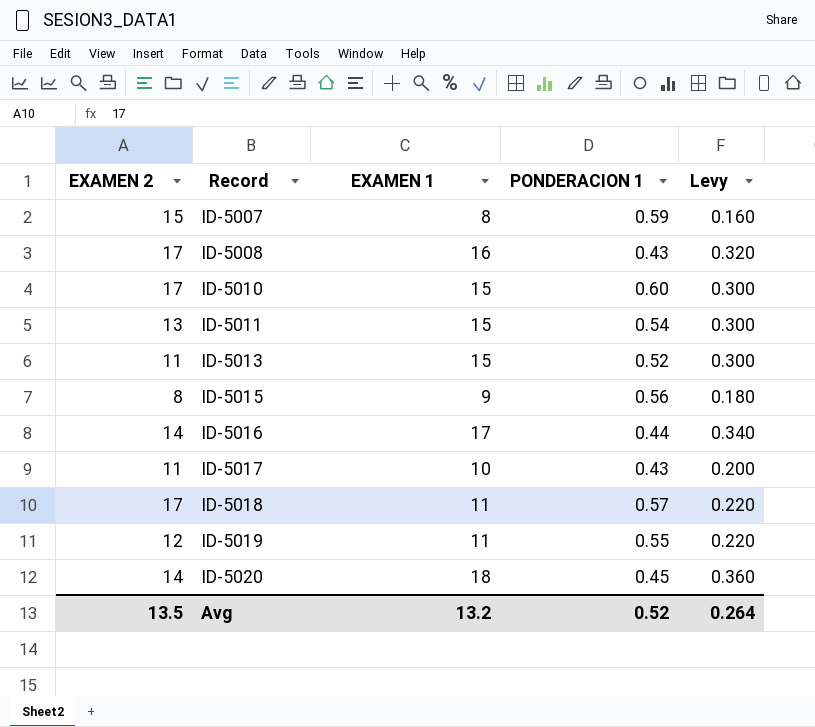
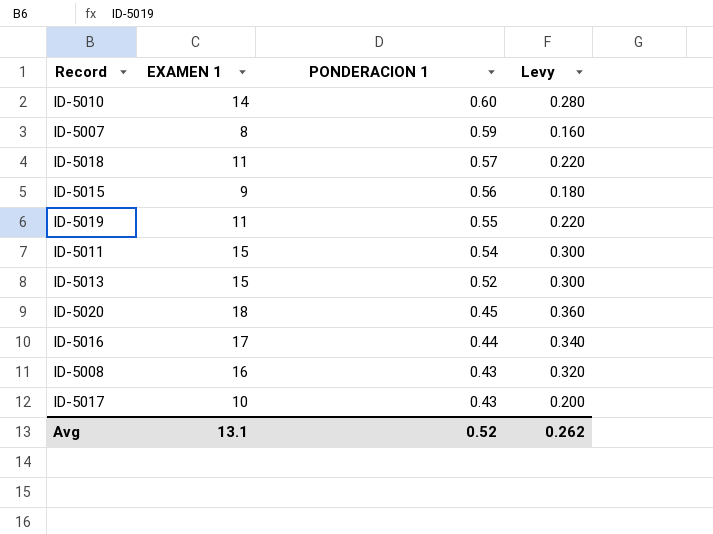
row order: Record ascending -> PONDERACION 1 descending
column EXAMEN 2 | position: 1 -> none
ID-5010 | EXAMEN 1: 15 -> 14
ID-5010 | Levy: 0.300 -> 0.280
Avg | EXAMEN 1: 13.2 -> 13.1
Avg | Levy: 0.264 -> 0.262

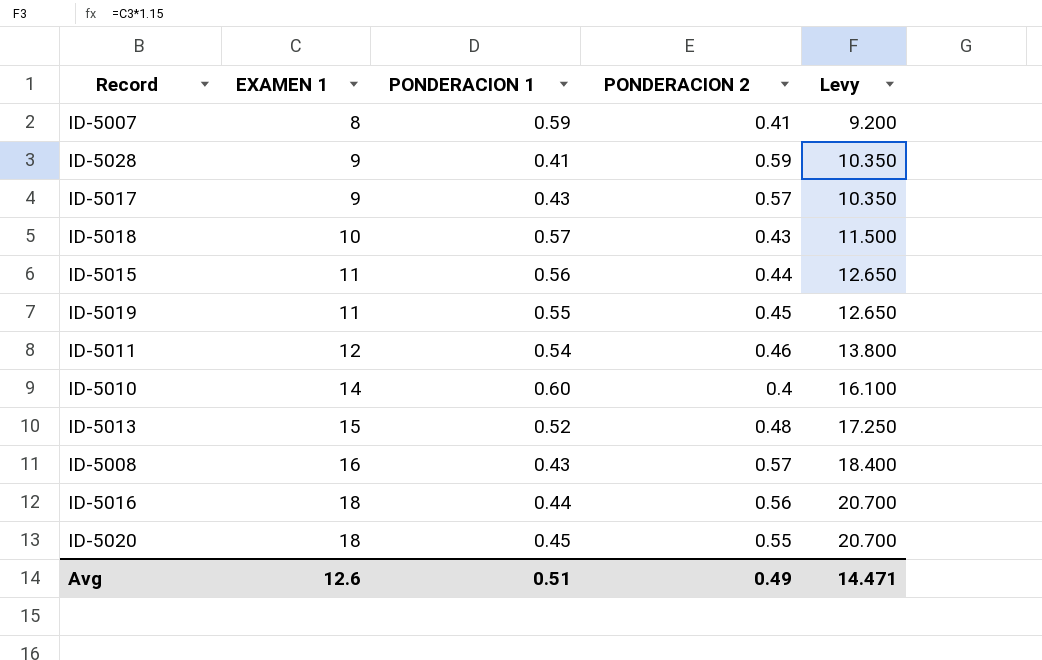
row order: PONDERACION 1 descending -> EXAMEN 1 ascending
column PONDERACION 2 | position: none -> 4
column Levy | formula: [EXAMEN 1] * 0.02 -> [EXAMEN 1] * 1.15
row ID-5028: none -> 9 | 0.41 | 0.59 | 10.350
ID-5017 | EXAMEN 1: 10 -> 9
ID-5018 | EXAMEN 1: 11 -> 10
ID-5015 | EXAMEN 1: 9 -> 11
ID-5011 | EXAMEN 1: 15 -> 12
ID-5016 | EXAMEN 1: 17 -> 18
Avg | EXAMEN 1: 13.1 -> 12.6
Avg | PONDERACION 1: 0.52 -> 0.51
Avg | Levy: 0.262 -> 14.471

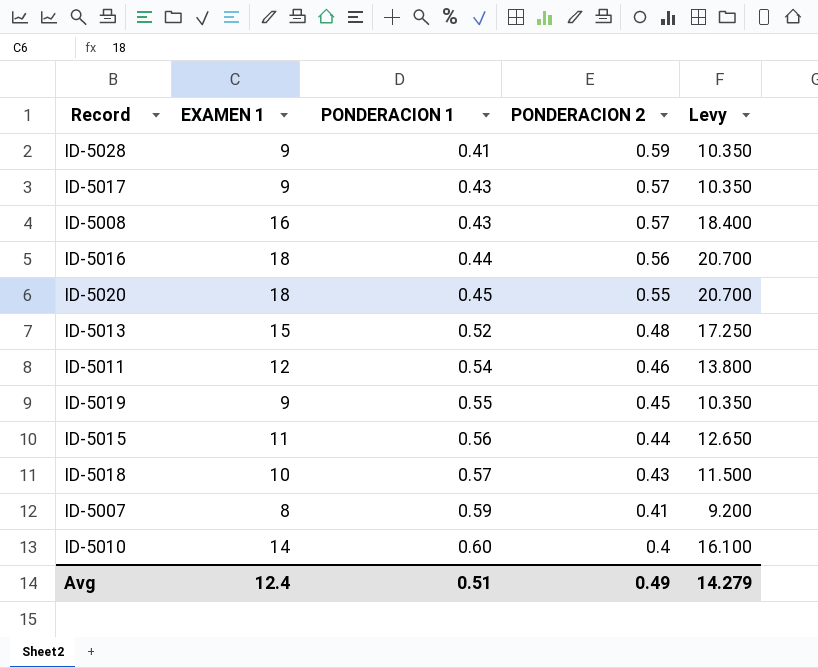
row order: EXAMEN 1 ascending -> PONDERACION 1 ascending
ID-5019 | EXAMEN 1: 11 -> 9
ID-5019 | Levy: 12.650 -> 10.350
Avg | EXAMEN 1: 12.6 -> 12.4
Avg | Levy: 14.471 -> 14.279

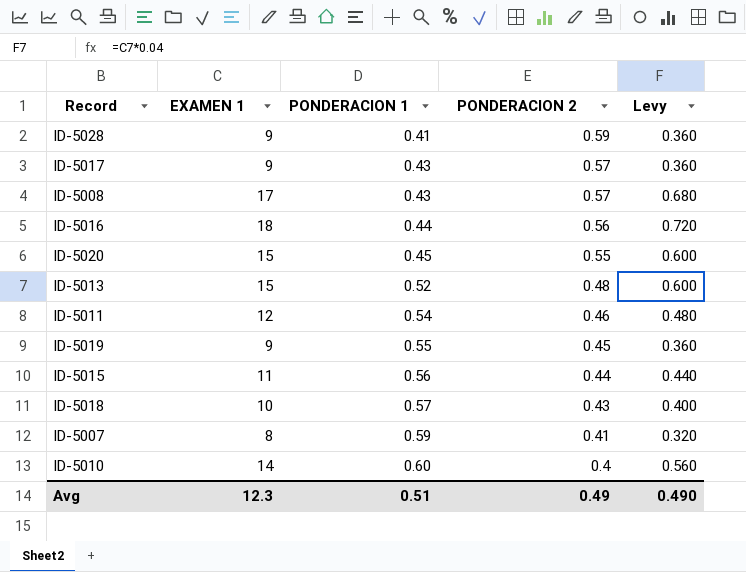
column Levy | formula: [EXAMEN 1] * 1.15 -> [EXAMEN 1] * 0.04
ID-5008 | EXAMEN 1: 16 -> 17
ID-5020 | EXAMEN 1: 18 -> 15
Avg | EXAMEN 1: 12.4 -> 12.3
Avg | Levy: 14.279 -> 0.490

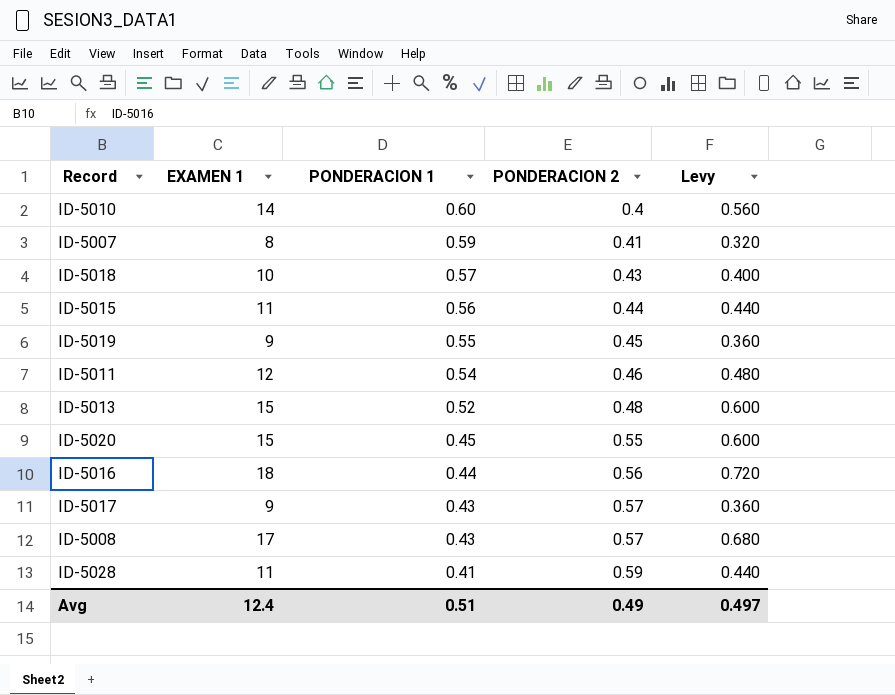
row order: PONDERACION 1 ascending -> PONDERACION 1 descending
ID-5028 | EXAMEN 1: 9 -> 11
ID-5028 | Levy: 0.360 -> 0.440
Avg | EXAMEN 1: 12.3 -> 12.4
Avg | Levy: 0.490 -> 0.497

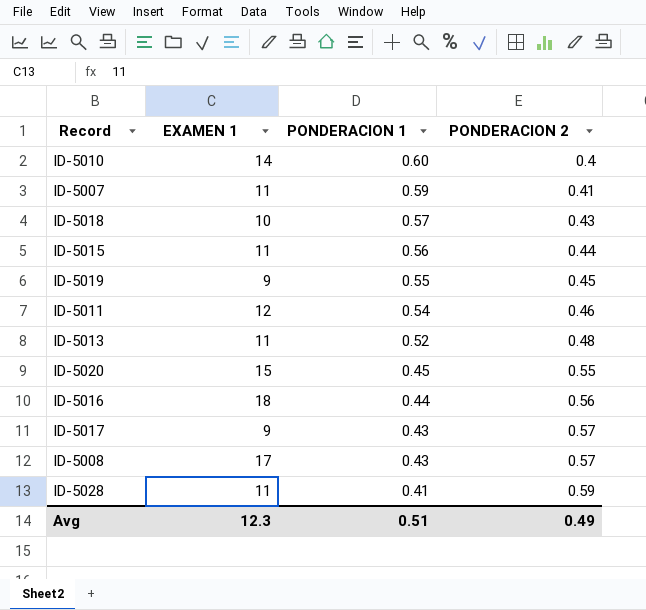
column Levy | formula: [EXAMEN 1] * 0.04 -> none
ID-5007 | EXAMEN 1: 8 -> 11
ID-5013 | EXAMEN 1: 15 -> 11
Avg | EXAMEN 1: 12.4 -> 12.3

